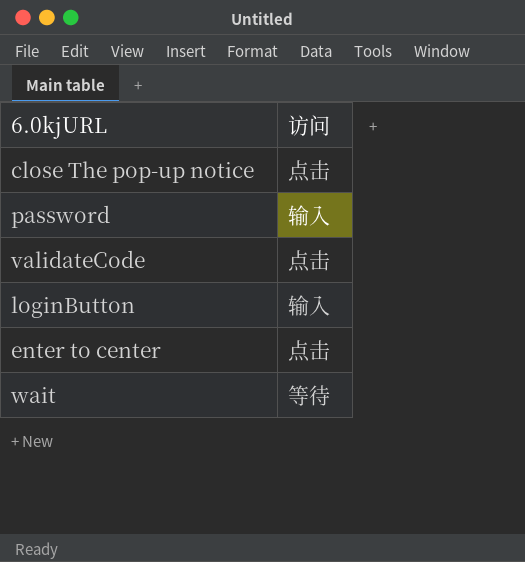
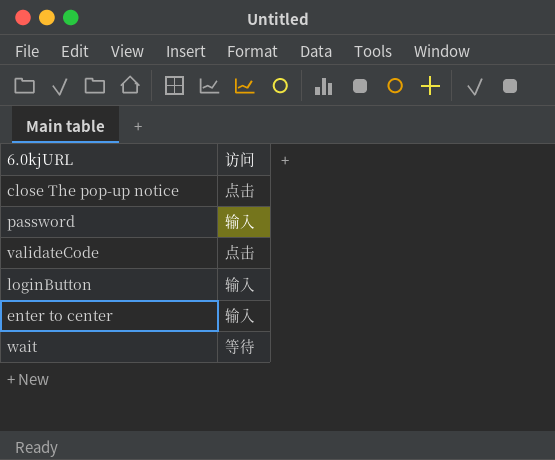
enter to center | 访问: 点击 -> 输入

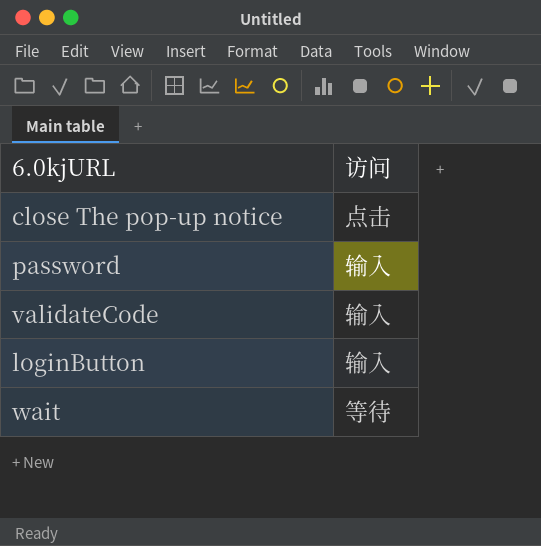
row enter to center: 输入 -> none
validateCode | 访问: 点击 -> 输入

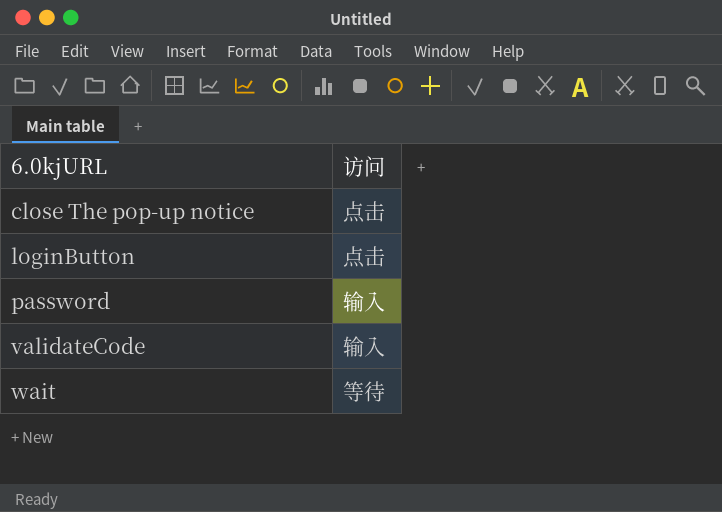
row order: none -> 6.0kjURL ascending
loginButton | 访问: 输入 -> 点击

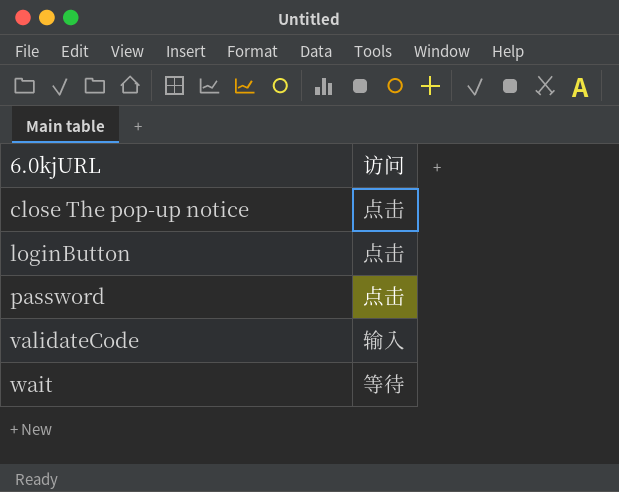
password | 访问: 输入 -> 点击

